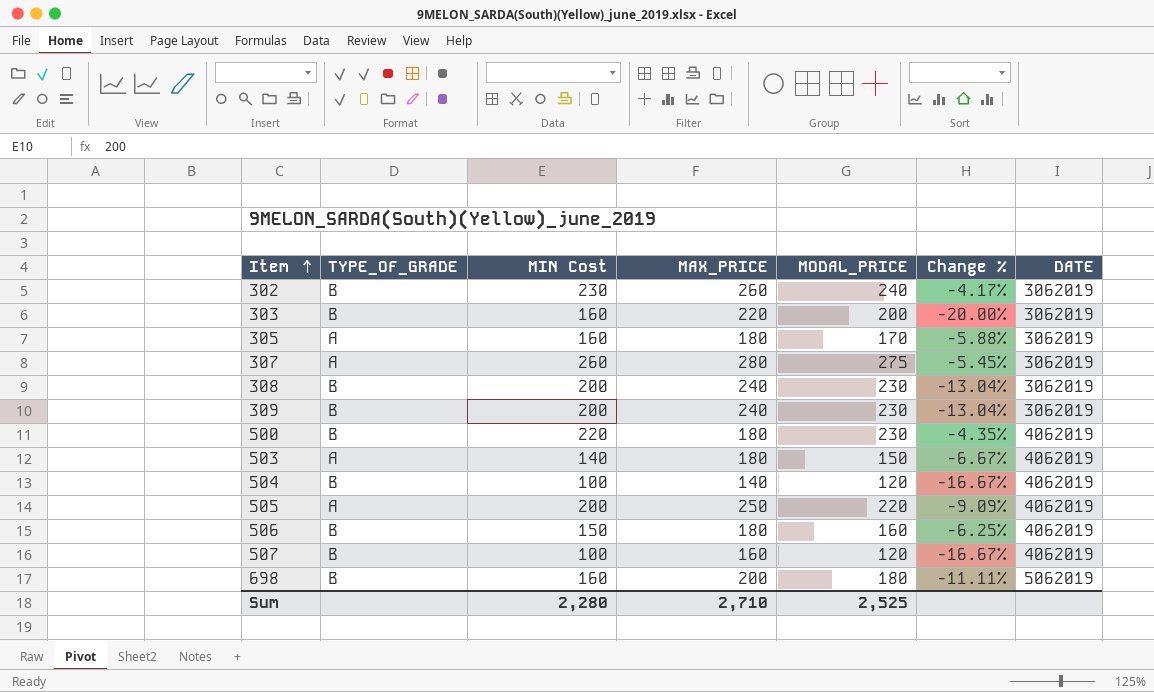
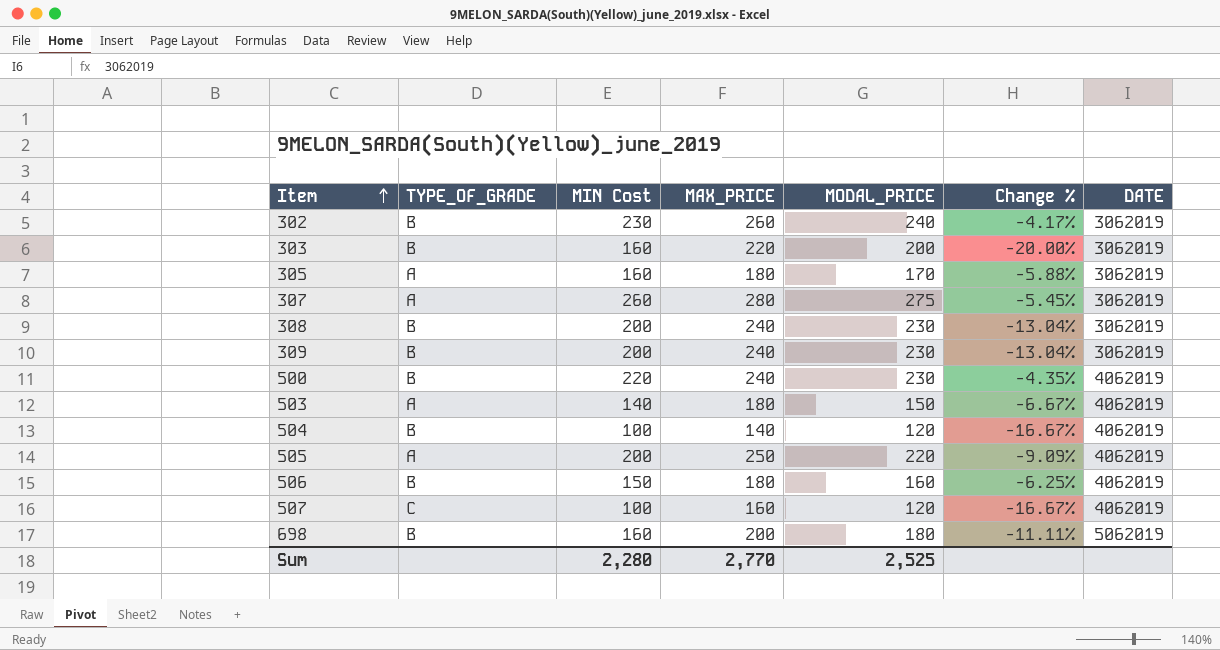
500 | MAX_PRICE: 180 -> 240
507 | TYPE_OF_GRADE: B -> C
Sum | MAX_PRICE: 2,710 -> 2,770

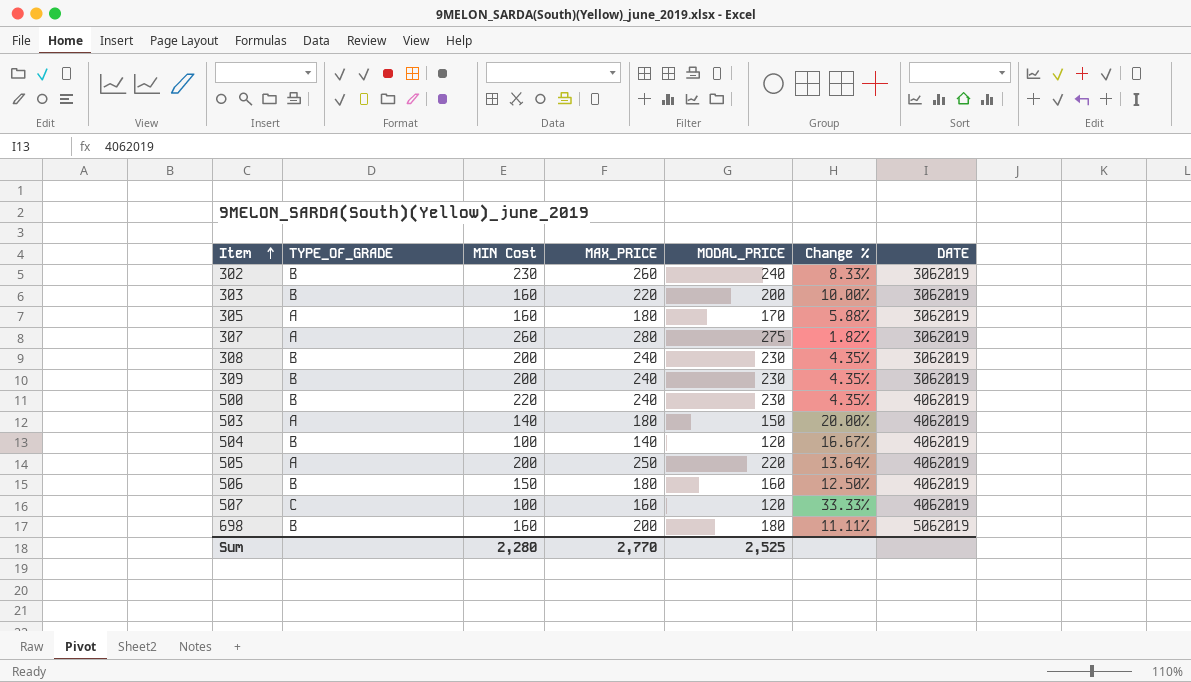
column Change % | formula: ([MIN Cost] - [MODAL_PRICE]) / [MODAL_PRICE] -> ([MAX_PRICE] - [MODAL_PRICE]) / [MODAL_PRICE]

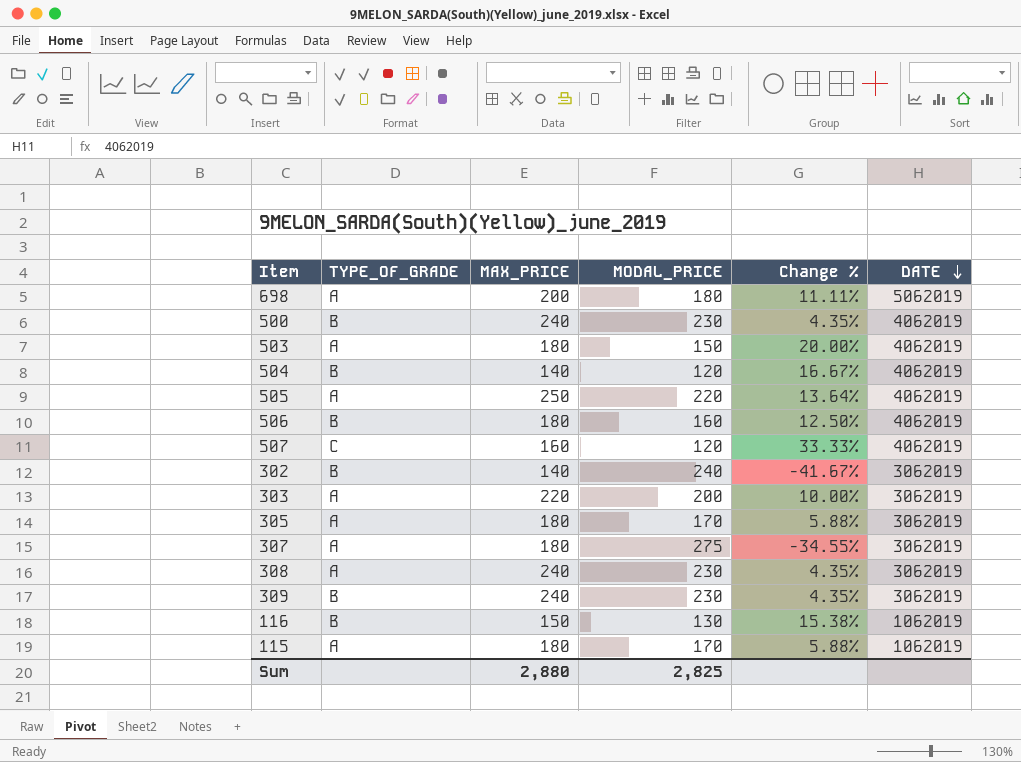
row order: Item ascending -> DATE descending
column MIN Cost | position: 3 -> none
698 | TYPE_OF_GRADE: B -> A
302 | MAX_PRICE: 260 -> 140
302 | Change %: 8.33% -> -41.67%
303 | TYPE_OF_GRADE: B -> A
307 | MAX_PRICE: 280 -> 180
307 | Change %: 1.82% -> -34.55%
308 | TYPE_OF_GRADE: B -> A
row 116: none -> B | 150 | 130 | 15.38% | 1062019
row 115: none -> A | 180 | 170 | 5.88% | 1062019
Sum | MAX_PRICE: 2,770 -> 2,880
Sum | MODAL_PRICE: 2,525 -> 2,825

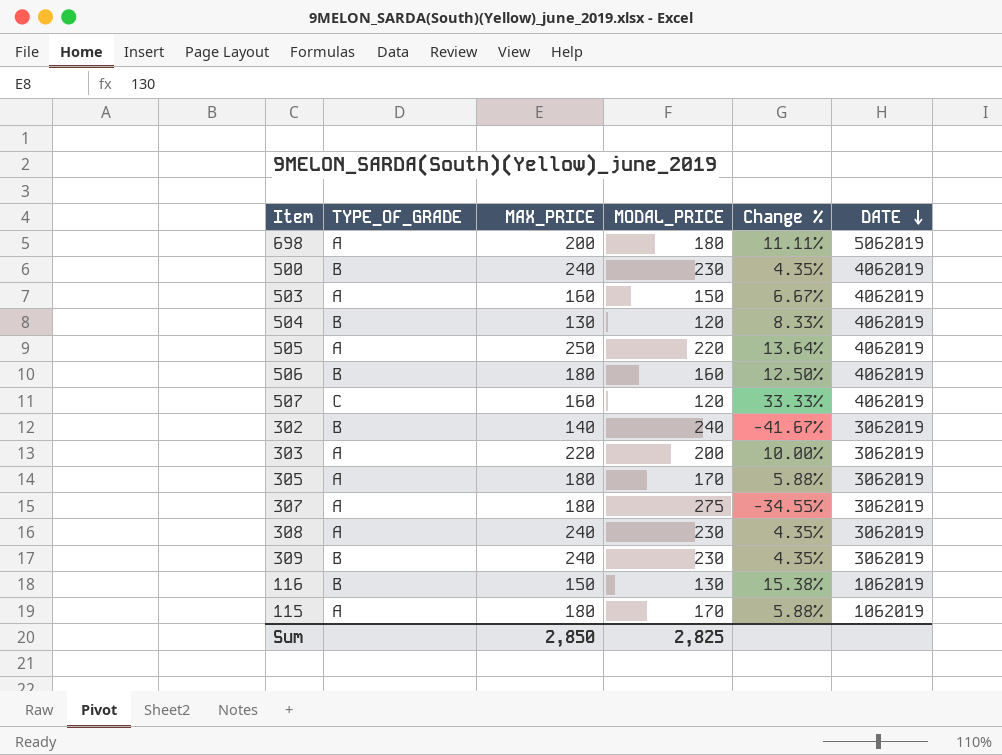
503 | MAX_PRICE: 180 -> 160
503 | Change %: 20.00% -> 6.67%
504 | MAX_PRICE: 140 -> 130
504 | Change %: 16.67% -> 8.33%
Sum | MAX_PRICE: 2,880 -> 2,850

